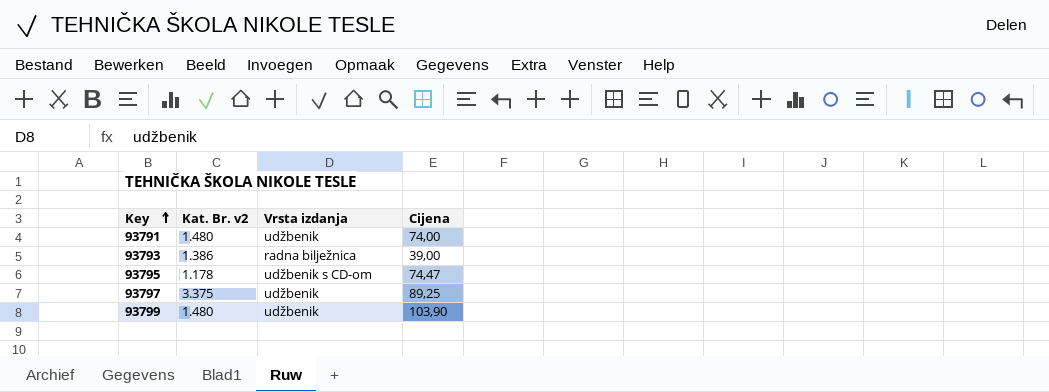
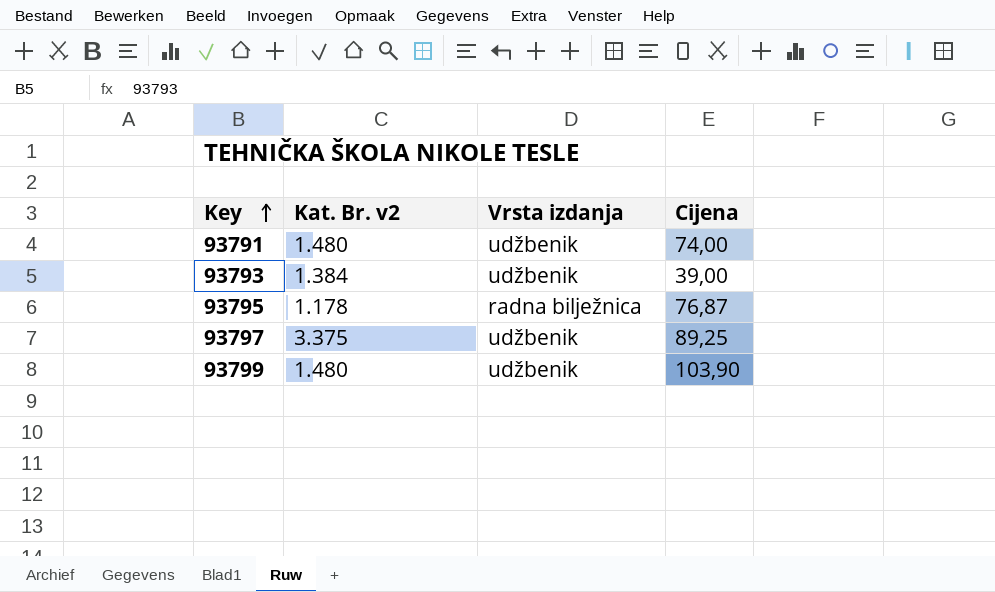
93793 | Kat. Br. v2: 1.386 -> 1.384
93793 | Vrsta izdanja: radna bilježnica -> udžbenik
93795 | Vrsta izdanja: udžbenik s CD-om -> radna bilježnica
93795 | Cijena: 74,47 -> 76,87

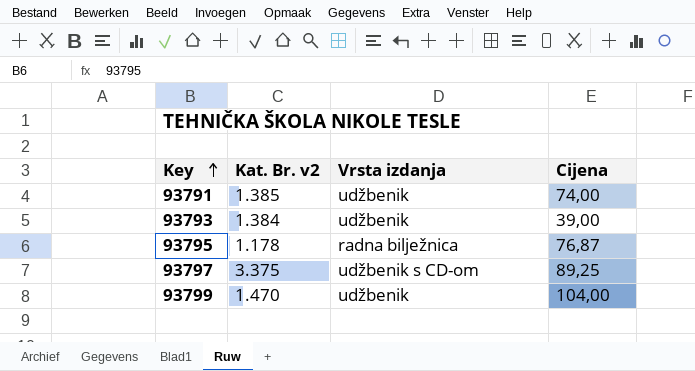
93791 | Kat. Br. v2: 1.480 -> 1.385
93797 | Vrsta izdanja: udžbenik -> udžbenik s CD-om
93799 | Kat. Br. v2: 1.480 -> 1.470
93799 | Cijena: 103,90 -> 104,00

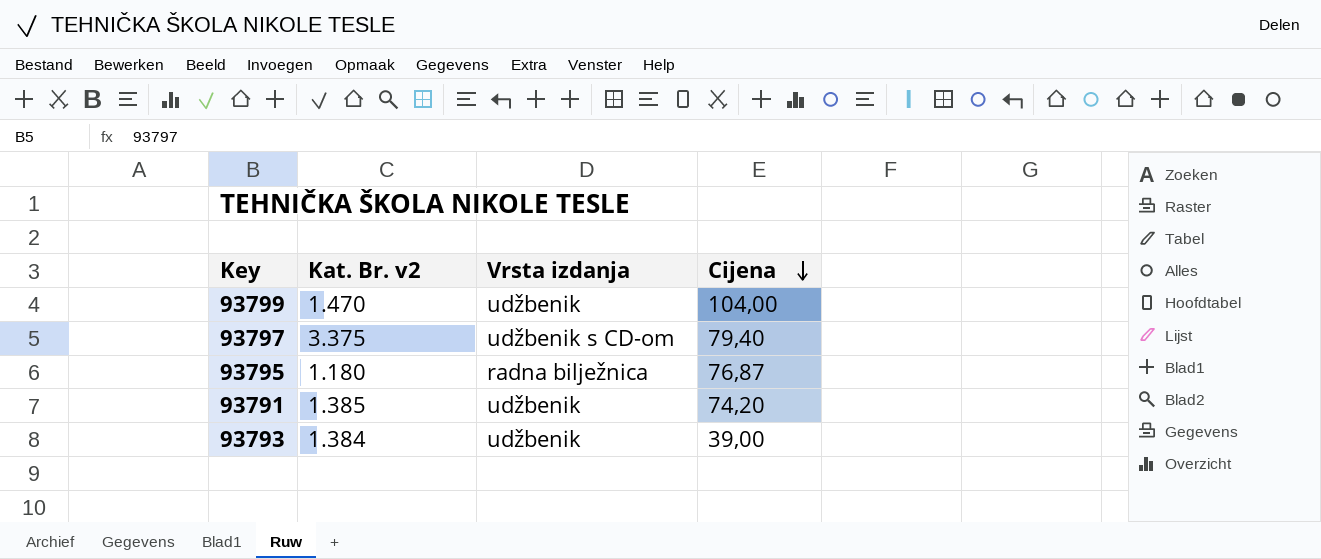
row order: Key ascending -> Cijena descending
93797 | Cijena: 89,25 -> 79,40
93795 | Kat. Br. v2: 1.178 -> 1.180
93791 | Cijena: 74,00 -> 74,20

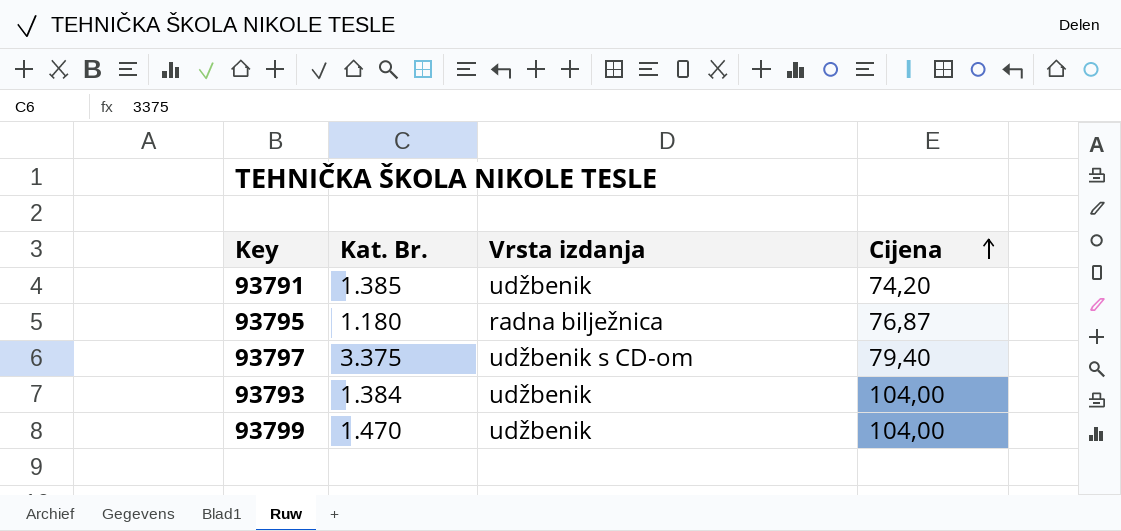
row order: Cijena descending -> Cijena ascending
column name: Kat. Br. v2 -> Kat. Br.
93793 | Cijena: 39,00 -> 104,00

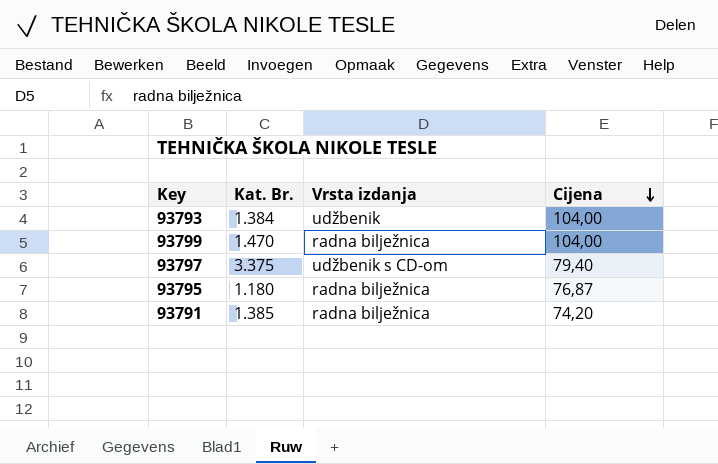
row order: Cijena ascending -> Cijena descending
93799 | Vrsta izdanja: udžbenik -> radna bilježnica
93791 | Vrsta izdanja: udžbenik -> radna bilježnica

